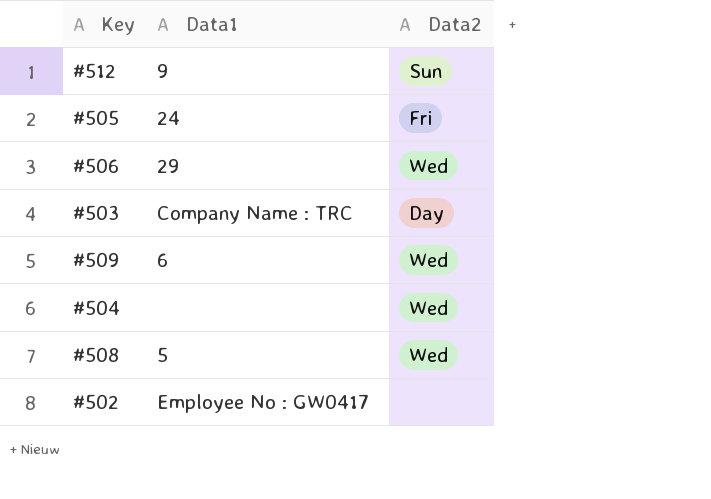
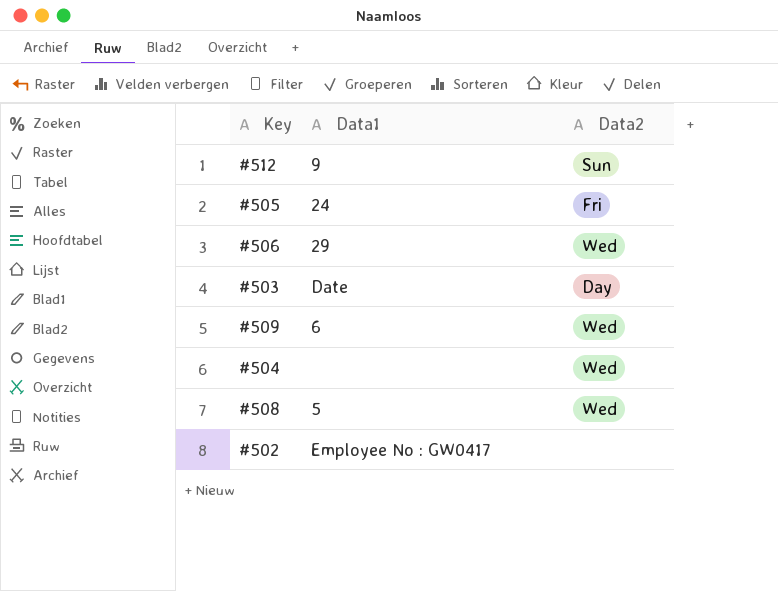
#503 | Data1: Company Name : TRC -> Date

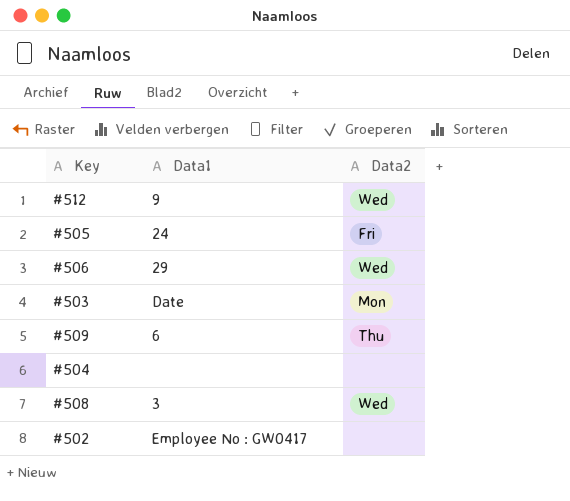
#512 | Data2: Sun -> Wed
#503 | Data2: Day -> Mon
#509 | Data2: Wed -> Thu
#504 | Data2: Wed -> none
#508 | Data1: 5 -> 3

